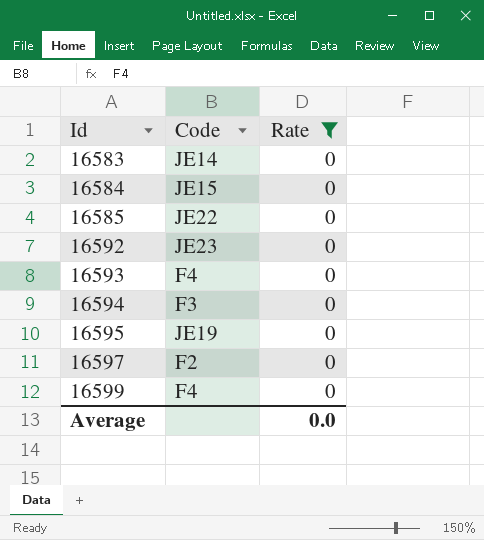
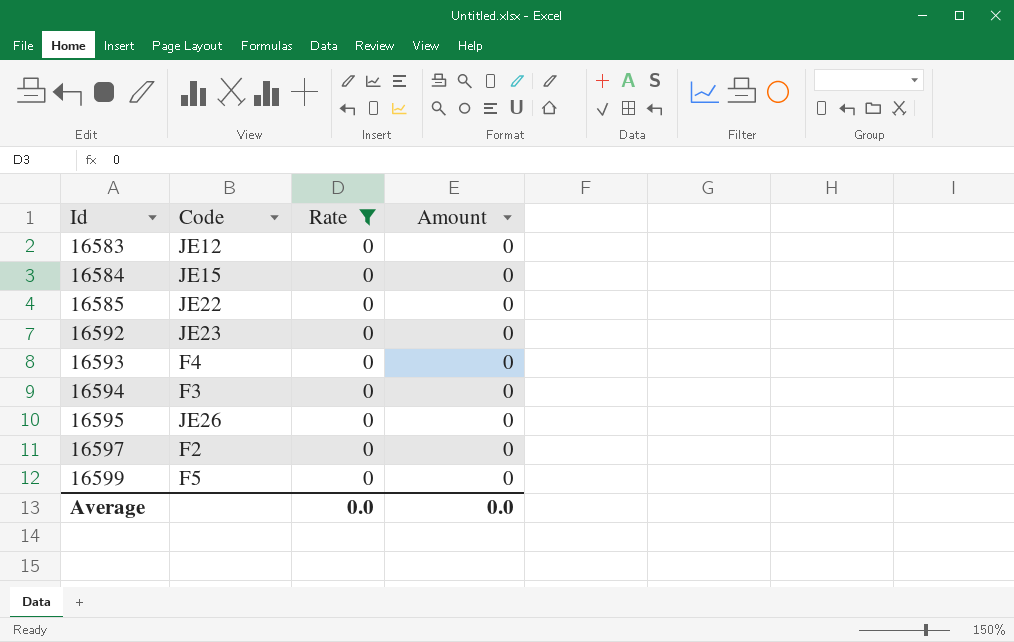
column Amount | position: none -> 4
16583 | Code: JE14 -> JE12
16595 | Code: JE19 -> JE26
16599 | Code: F4 -> F5

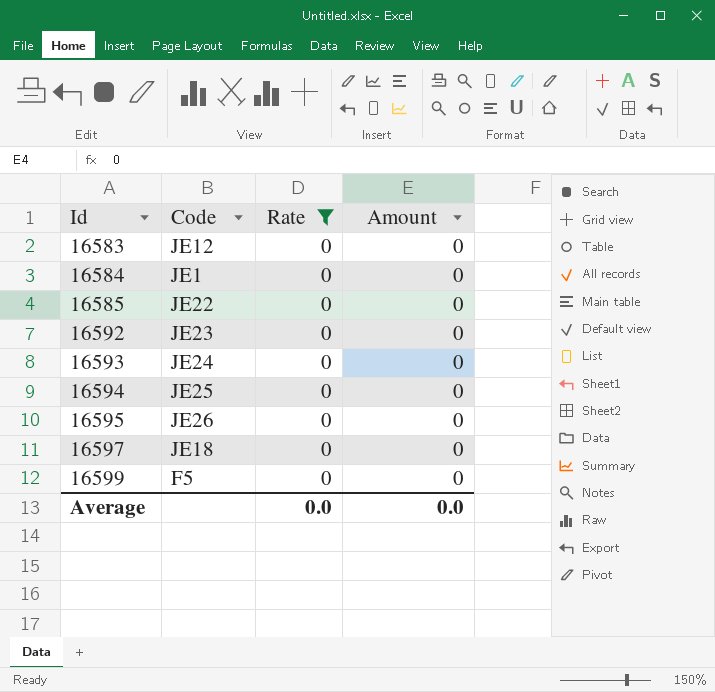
16584 | Code: JE15 -> JE1
16593 | Code: F4 -> JE24
16594 | Code: F3 -> JE25
16597 | Code: F2 -> JE18

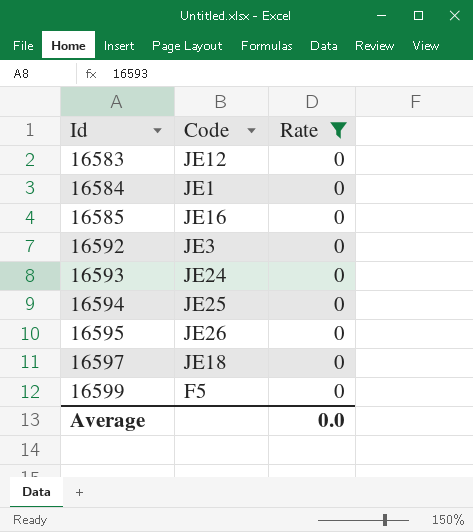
column Amount | position: 4 -> none
16585 | Code: JE22 -> JE16
16592 | Code: JE23 -> JE3

